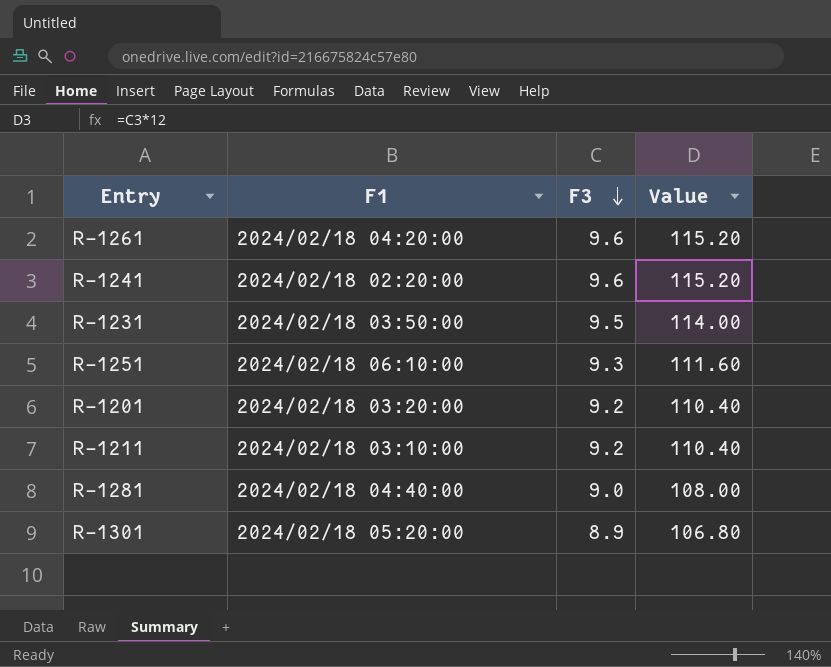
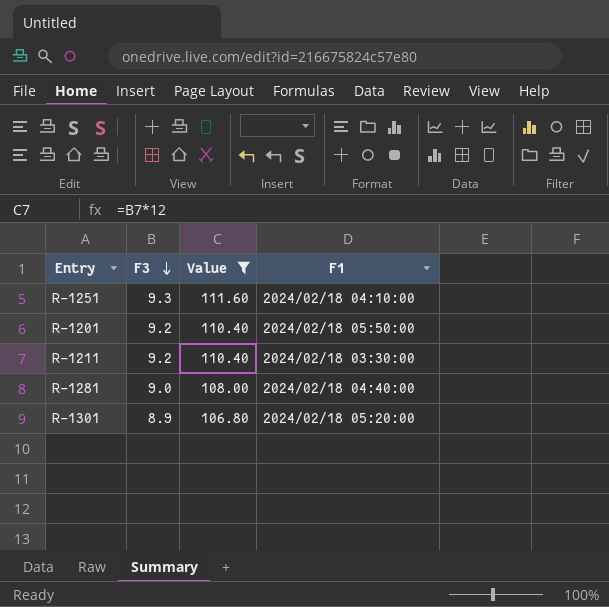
filter: none -> Value <= 111.60
column F1 | position: 2 -> 4
R-1251 | F1: 2024/02/18 06:10:00 -> 2024/02/18 04:10:00
R-1201 | F1: 2024/02/18 03:20:00 -> 2024/02/18 05:50:00
R-1211 | F1: 2024/02/18 03:10:00 -> 2024/02/18 03:30:00

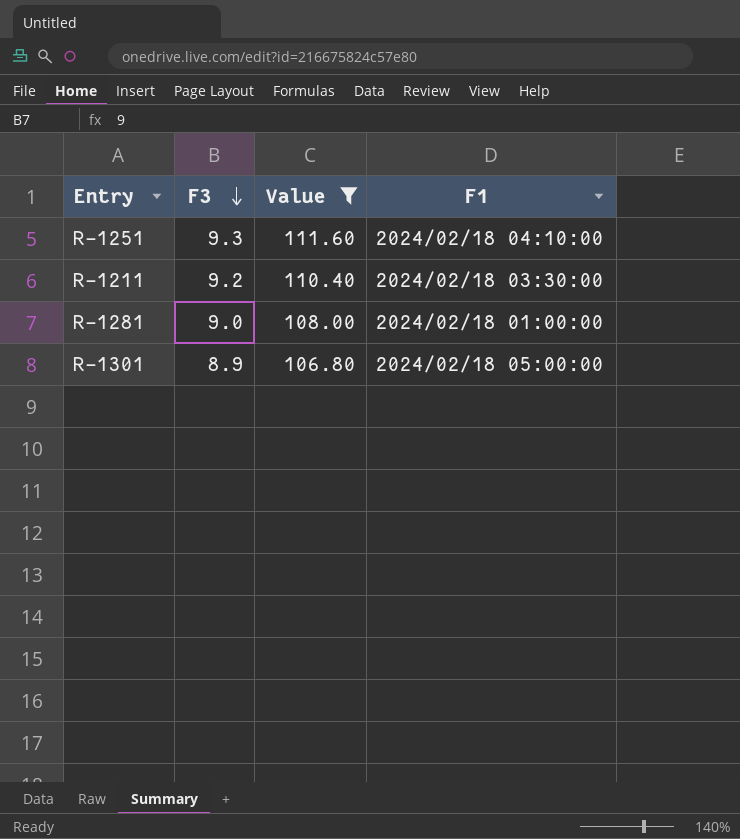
row R-1201: 9.2 | 110.40 | 2024/02/18 05:50:00 -> none
R-1281 | F1: 2024/02/18 04:40:00 -> 2024/02/18 01:00:00
R-1301 | F1: 2024/02/18 05:20:00 -> 2024/02/18 05:00:00

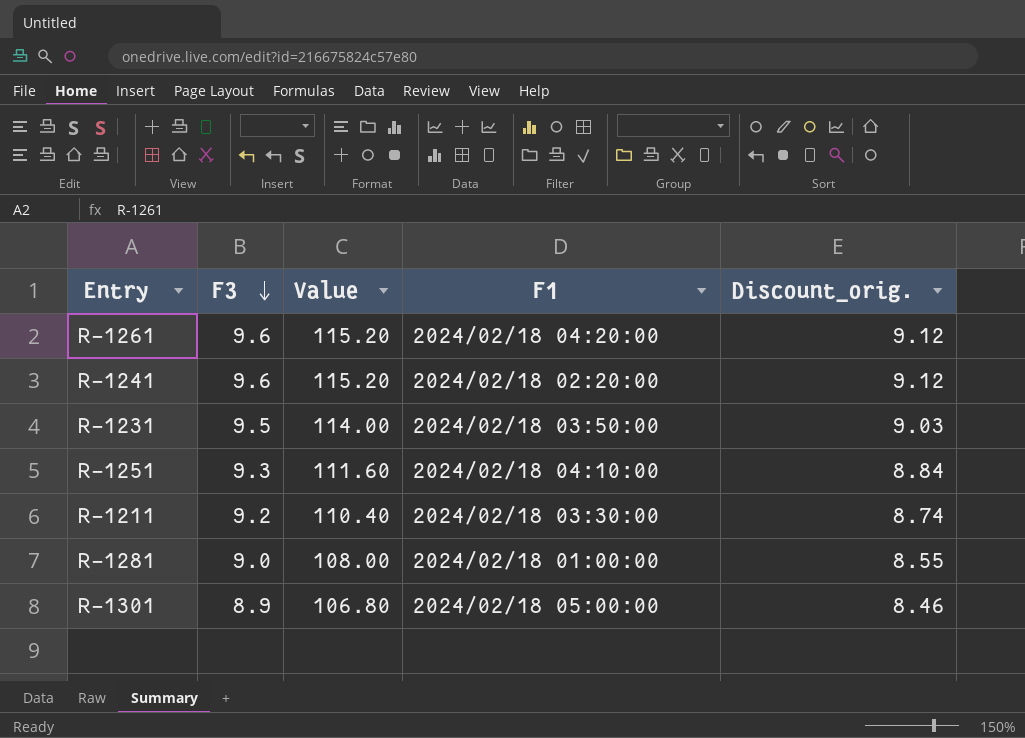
filter: Value <= 111.60 -> none
column Discount_orig. | formula: none -> [F3] * 0.95

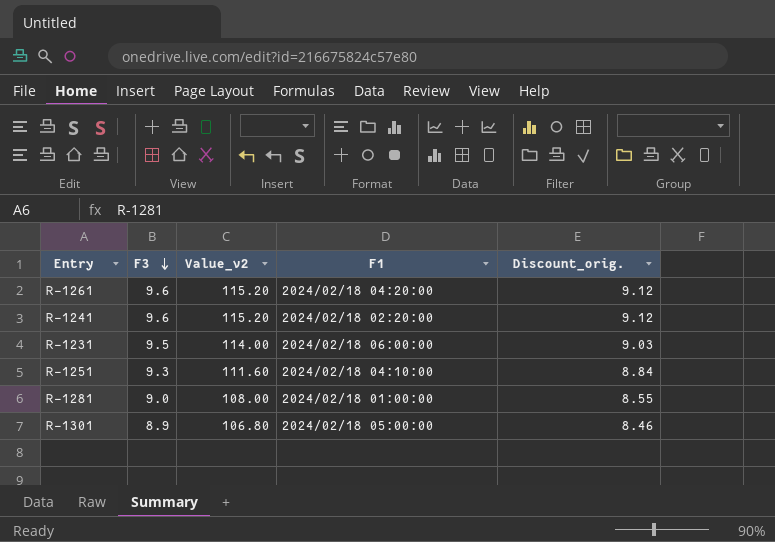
column name: Value -> Value_v2
row R-1211: 9.2 | 110.40 | 2024/02/18 03:30:00 | 8.74 -> none
R-1231 | F1: 2024/02/18 03:50:00 -> 2024/02/18 06:00:00

